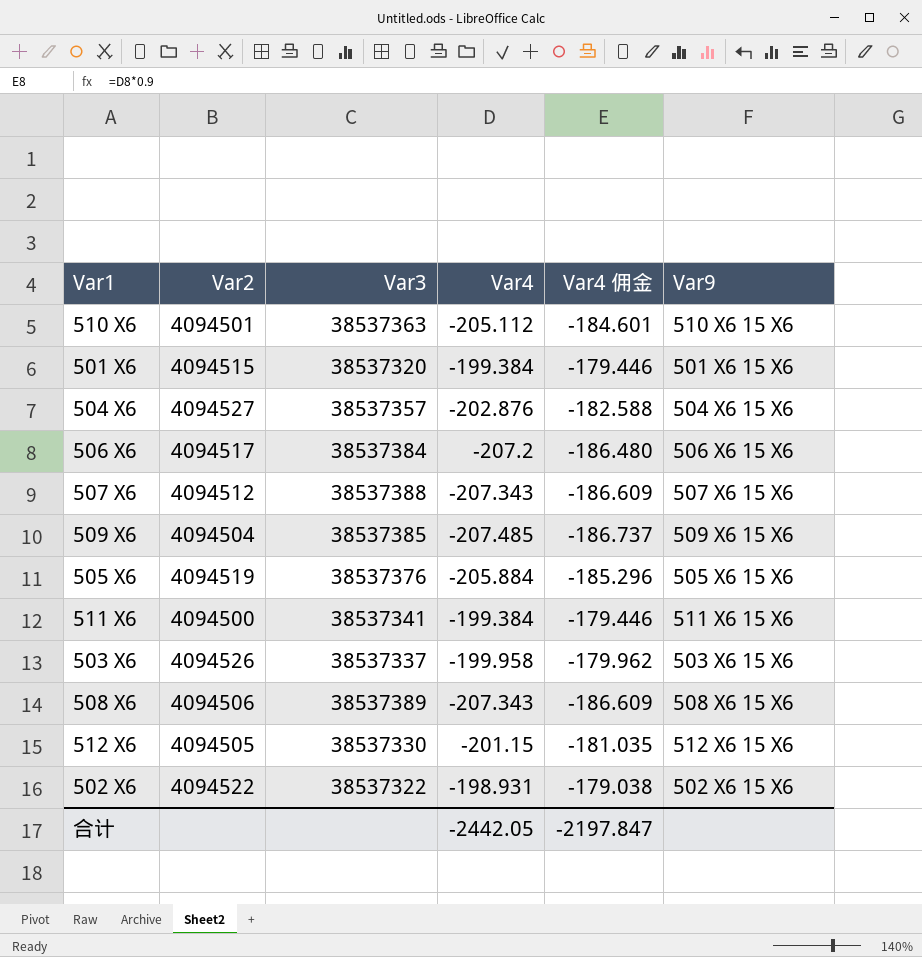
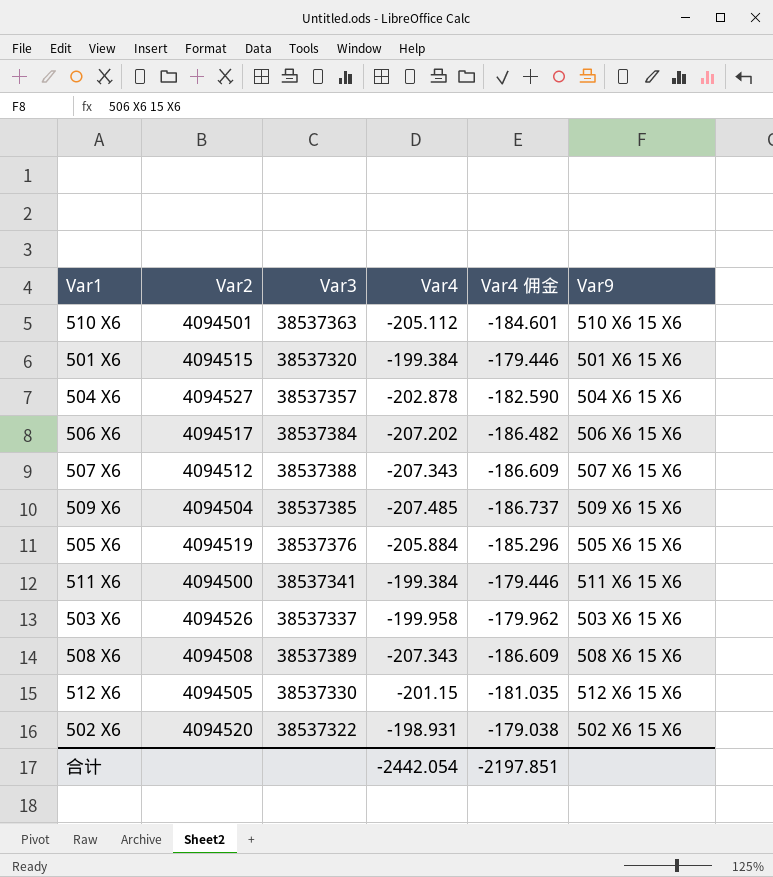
504 X6 | Var4: -202.876 -> -202.878
504 X6 | Var4 佣金: -182.588 -> -182.590
506 X6 | Var4: -207.2 -> -207.202
506 X6 | Var4 佣金: -186.480 -> -186.482
508 X6 | Var2: 4094506 -> 4094508
502 X6 | Var2: 4094522 -> 4094520
合计 | Var4: -2442.05 -> -2442.054
合计 | Var4 佣金: -2197.847 -> -2197.851

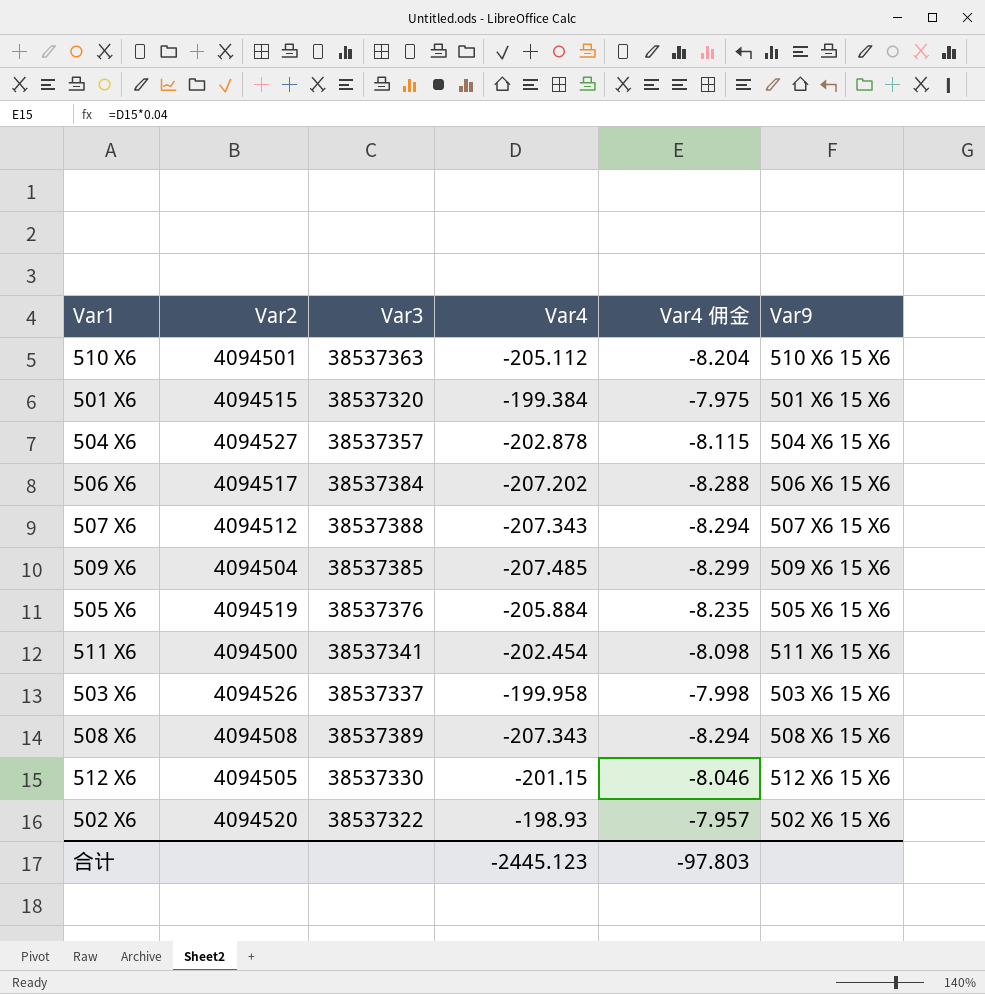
column Var4 佣金 | formula: [Var4] * 0.9 -> [Var4] * 0.04
511 X6 | Var4: -199.384 -> -202.454
502 X6 | Var4: -198.931 -> -198.93
合计 | Var4: -2442.054 -> -2445.123
合计 | Var4 佣金: -2197.851 -> -97.803

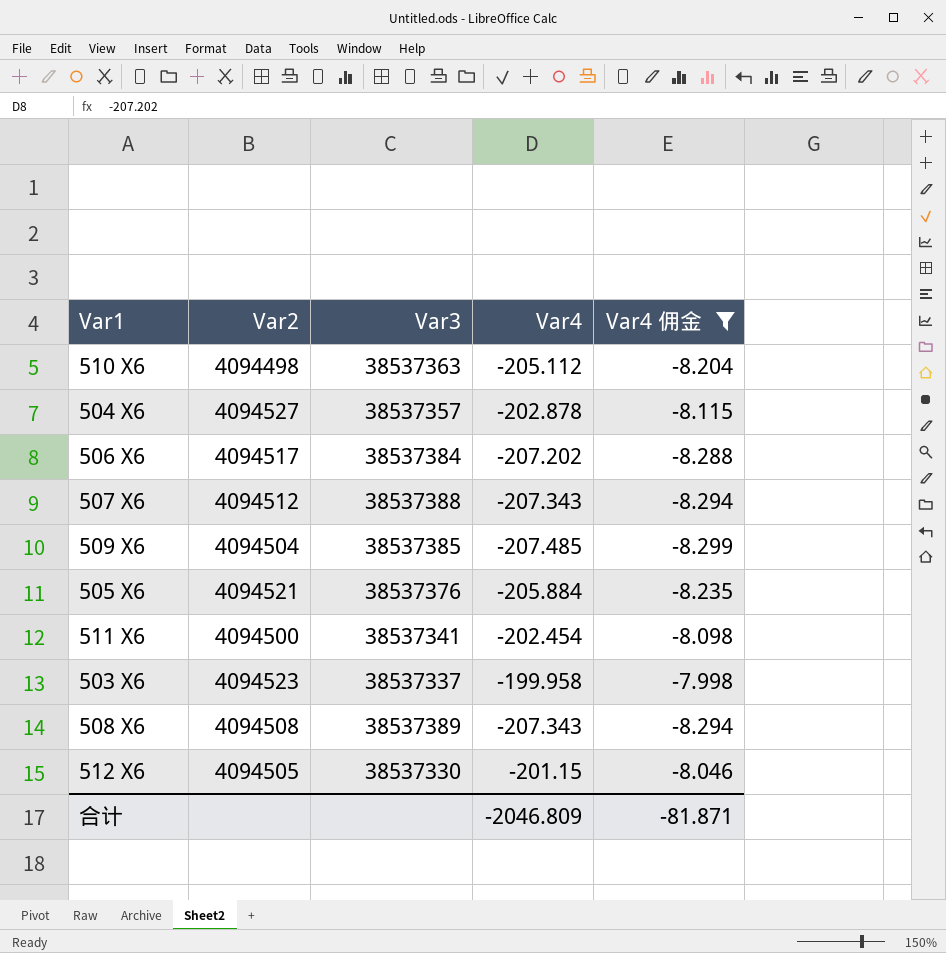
filter: none -> Var4 佣金 <= -7.998
column Var9 | position: 6 -> none
510 X6 | Var2: 4094501 -> 4094498
505 X6 | Var2: 4094519 -> 4094521
503 X6 | Var2: 4094526 -> 4094523
合计 | Var4: -2445.123 -> -2046.809
合计 | Var4 佣金: -97.803 -> -81.871

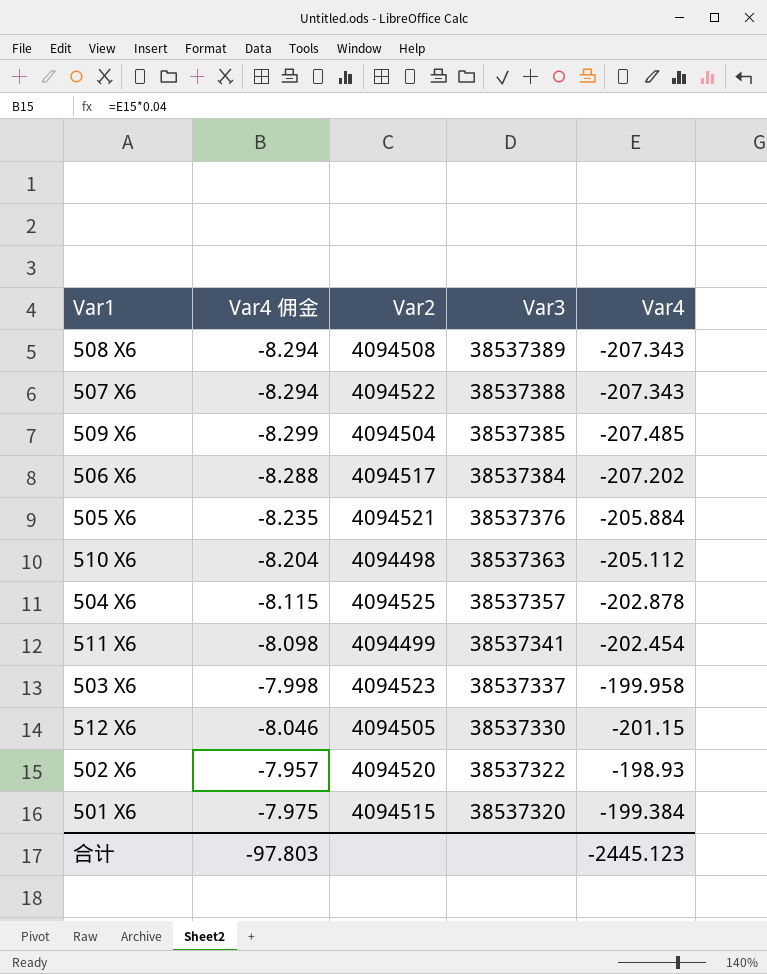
filter: Var4 佣金 <= -7.998 -> none
row order: none -> Var3 descending
column Var4 佣金 | position: 5 -> 2
507 X6 | Var2: 4094512 -> 4094522
504 X6 | Var2: 4094527 -> 4094525
511 X6 | Var2: 4094500 -> 4094499
合计 | Var4 佣金: -81.871 -> -97.803
合计 | Var4: -2046.809 -> -2445.123

